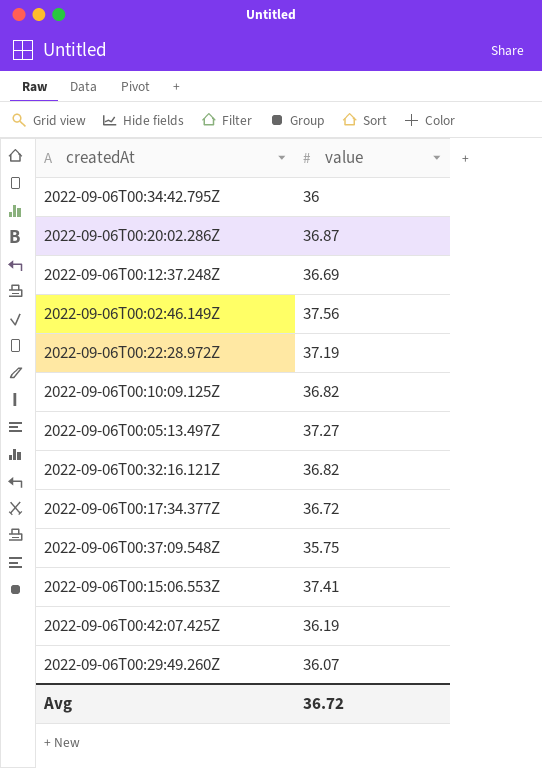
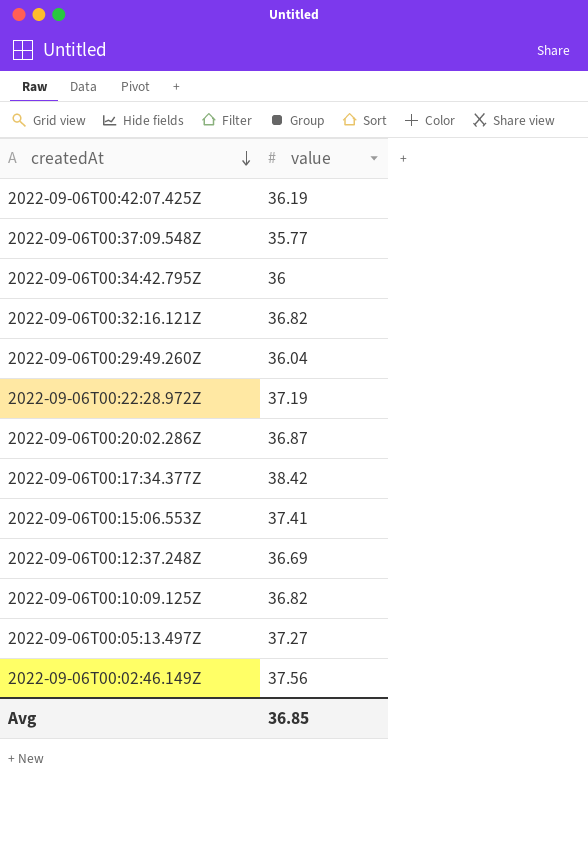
row order: none -> createdAt descending
2022-09-06T00:37:09.548Z | value: 35.75 -> 35.77
2022-09-06T00:29:49.260Z | value: 36.07 -> 36.04
2022-09-06T00:17:34.377Z | value: 36.72 -> 38.42
Avg | value: 36.72 -> 36.85

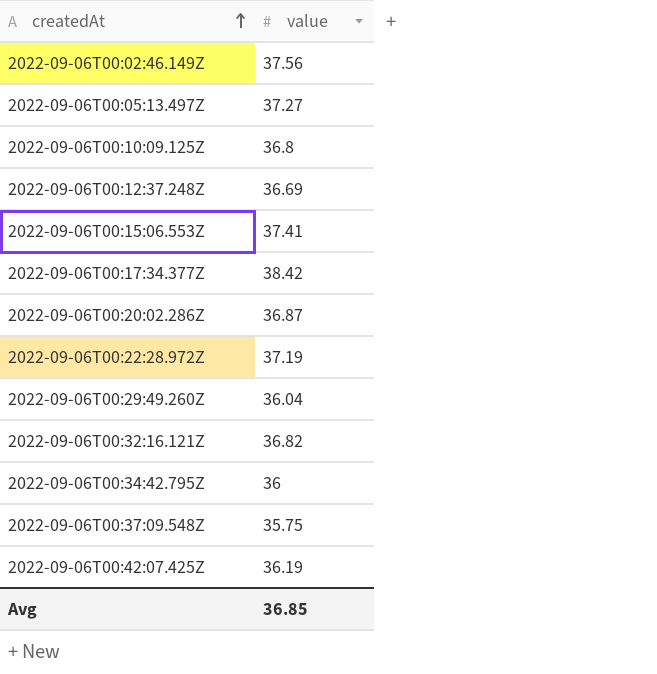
row order: createdAt descending -> createdAt ascending
2022-09-06T00:10:09.125Z | value: 36.82 -> 36.8
2022-09-06T00:37:09.548Z | value: 35.77 -> 35.75

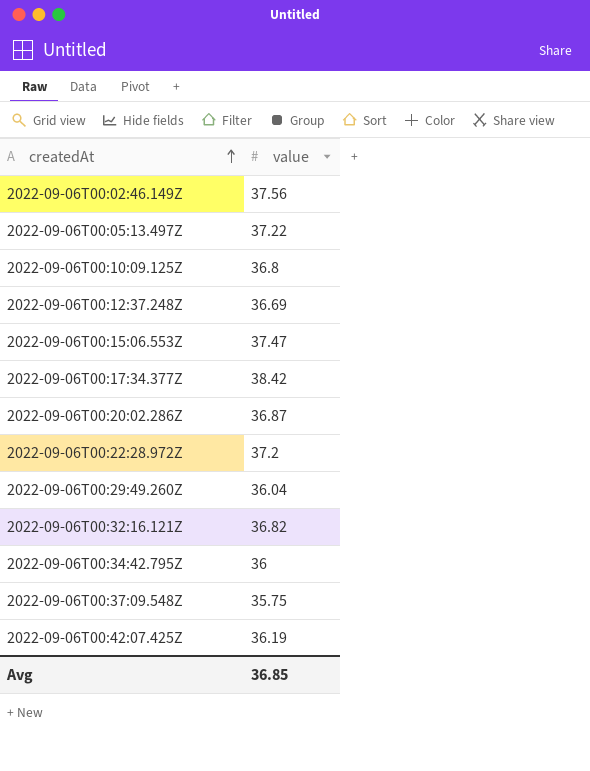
2022-09-06T00:05:13.497Z | value: 37.27 -> 37.22
2022-09-06T00:15:06.553Z | value: 37.41 -> 37.47
2022-09-06T00:22:28.972Z | value: 37.19 -> 37.2

